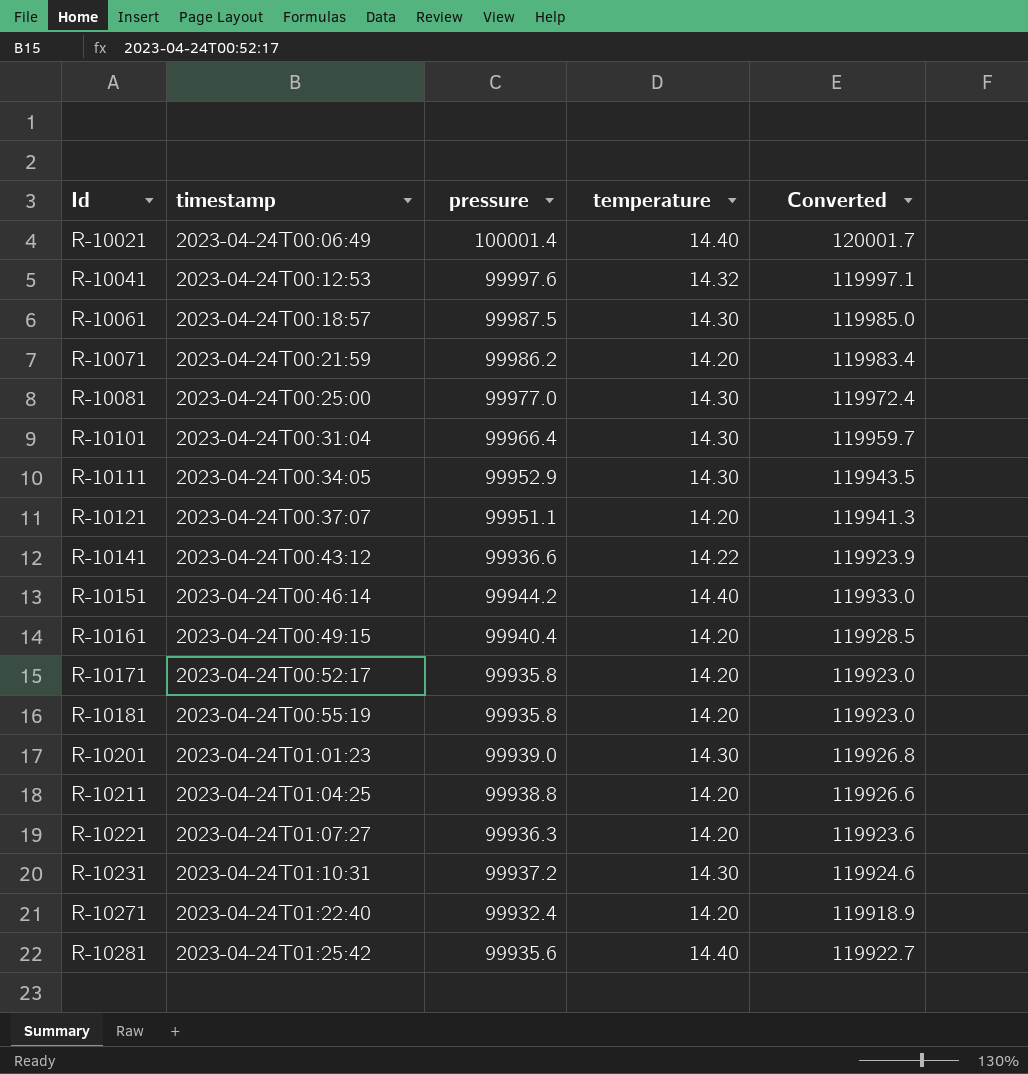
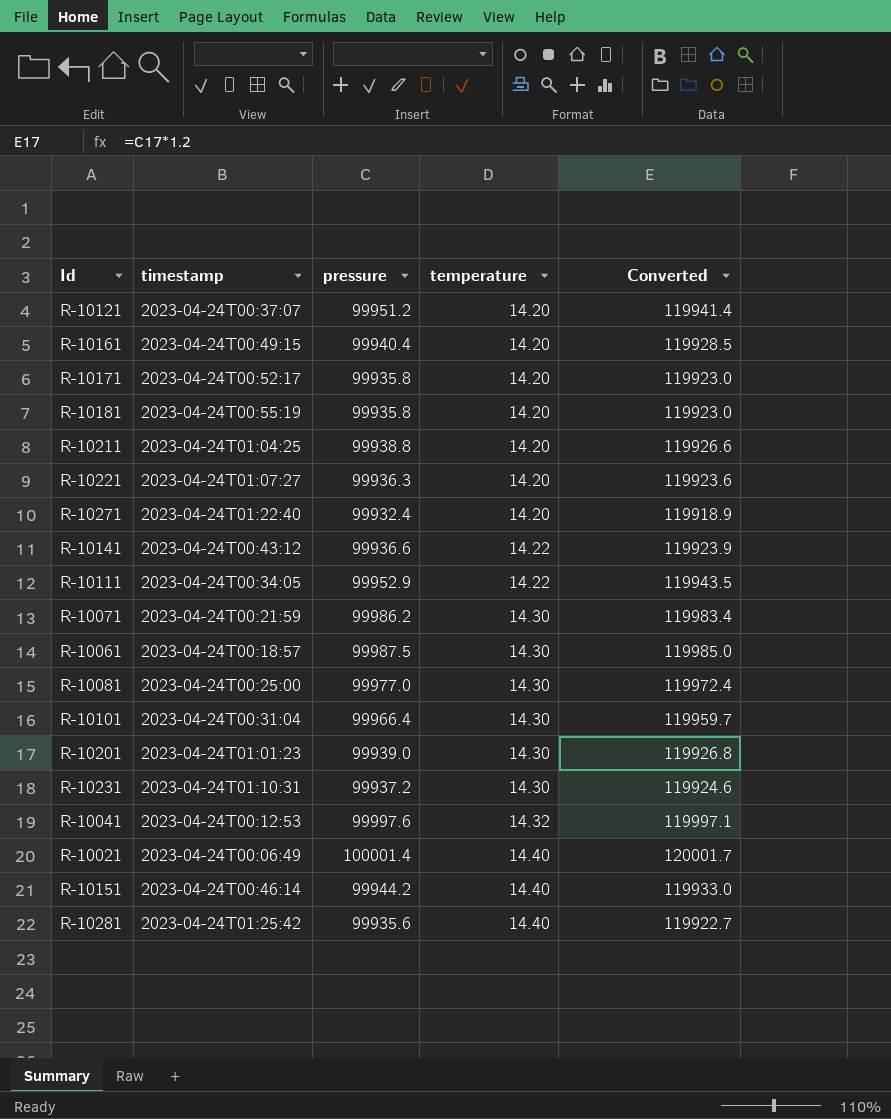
row order: Id ascending -> temperature ascending
R-10121 | pressure: 99951.1 -> 99951.2
R-10121 | Converted: 119941.3 -> 119941.4
R-10111 | temperature: 14.30 -> 14.22
R-10071 | temperature: 14.20 -> 14.30

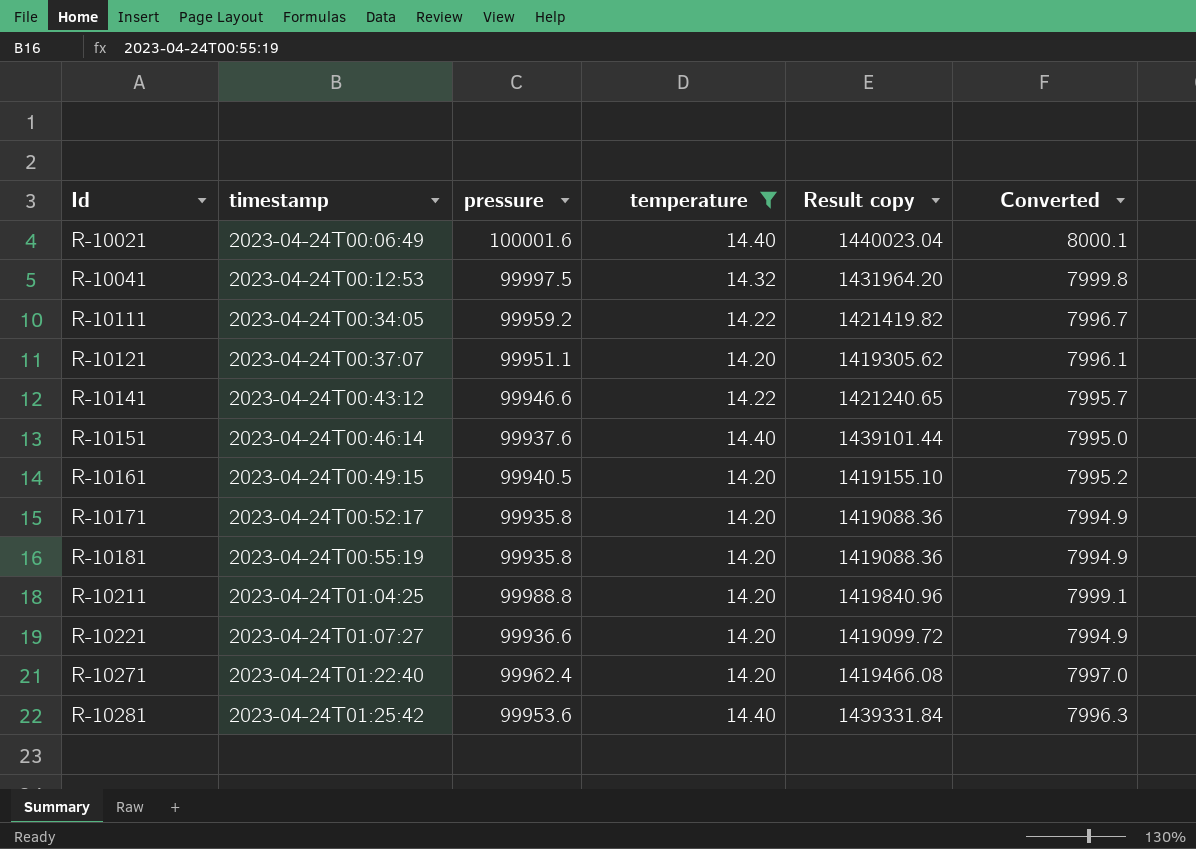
filter: none -> temperature != 14.30
row order: temperature ascending -> Id ascending
column Result copy | formula: none -> [pressure] * [temperature]
column Converted | formula: [pressure] * 1.2 -> [pressure] * 0.08
R-10021 | pressure: 100001.4 -> 100001.6
R-10041 | pressure: 99997.6 -> 99997.5
R-10111 | pressure: 99952.9 -> 99959.2
R-10121 | pressure: 99951.2 -> 99951.1
R-10141 | pressure: 99936.6 -> 99946.6
R-10151 | pressure: 99944.2 -> 99937.6
R-10161 | pressure: 99940.4 -> 99940.5
R-10211 | pressure: 99938.8 -> 99988.8
R-10221 | pressure: 99936.3 -> 99936.6
R-10271 | pressure: 99932.4 -> 99962.4
R-10281 | pressure: 99935.6 -> 99953.6

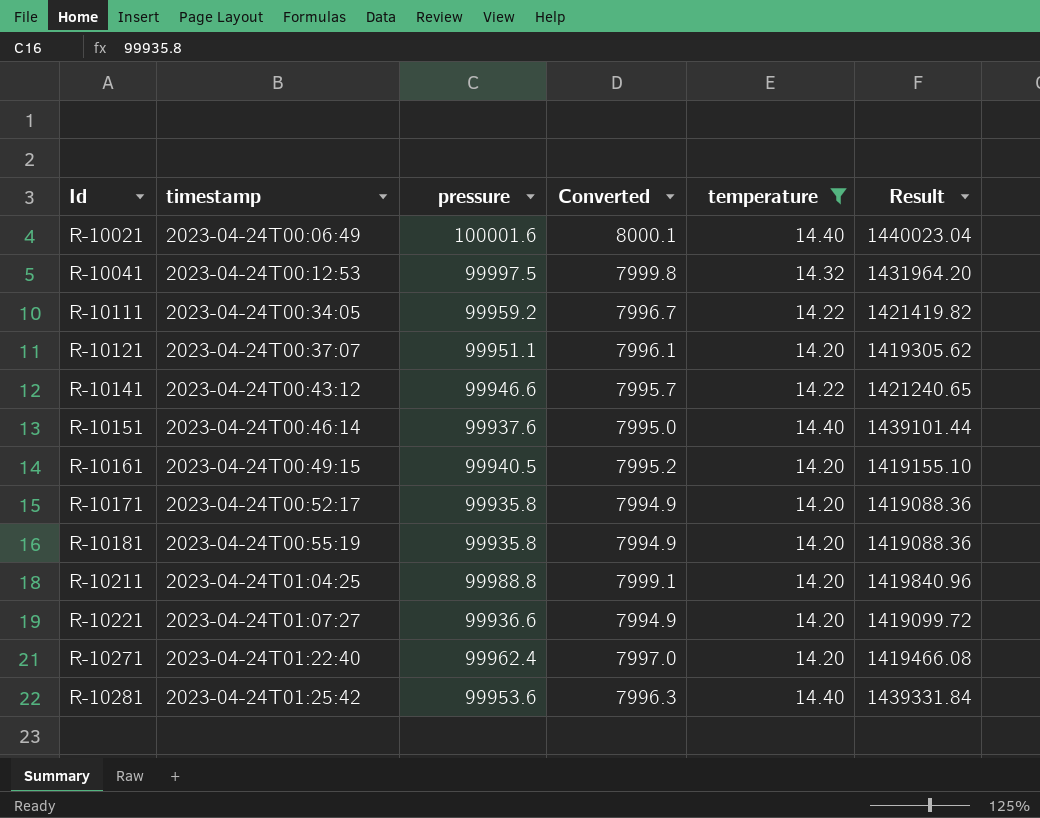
column Converted | position: 6 -> 4
column name: Result copy -> Result

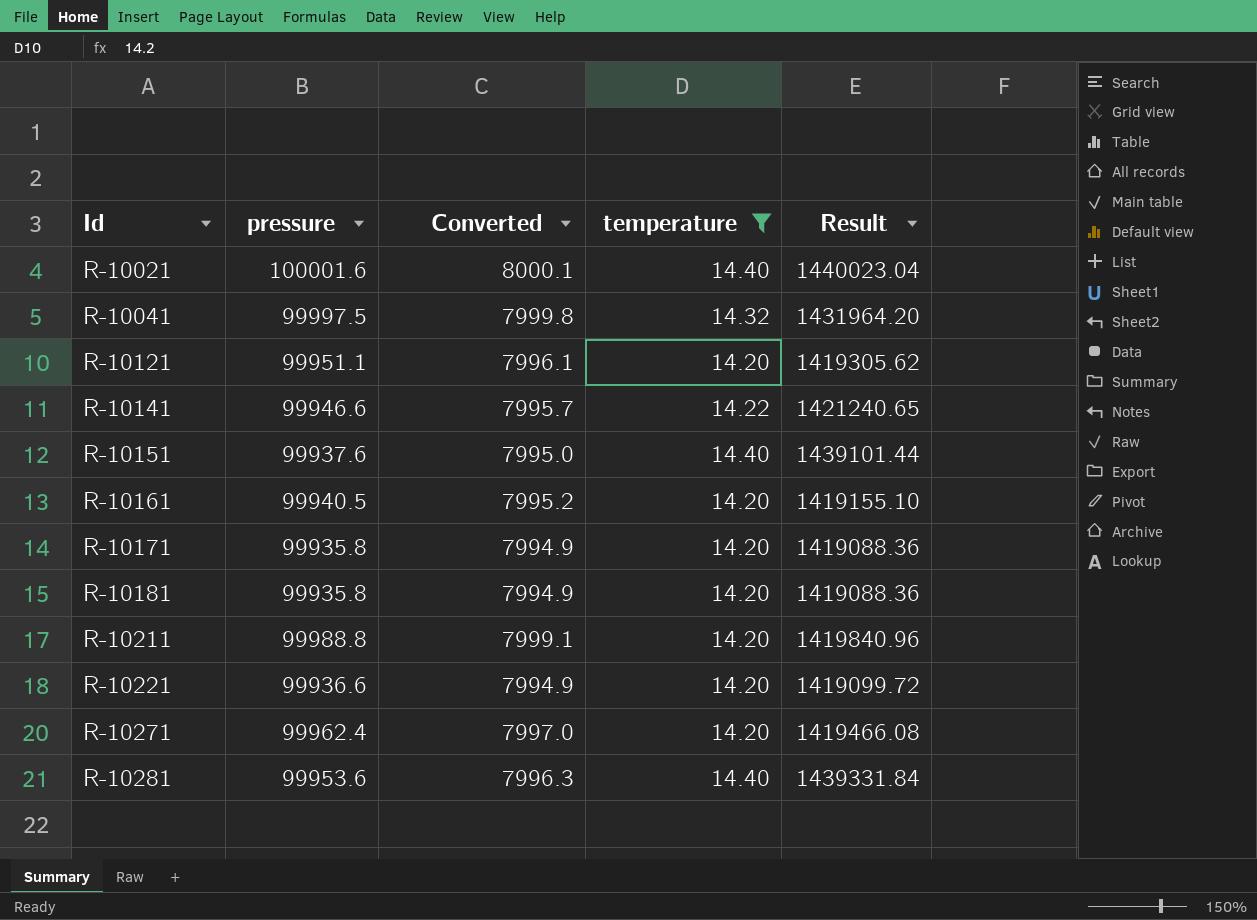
column timestamp | position: 2 -> none
row R-10111: 2023-04-24T00:34:05 | 99959.2 | 7996.7 | 14.22 | 1421419.82 -> none

